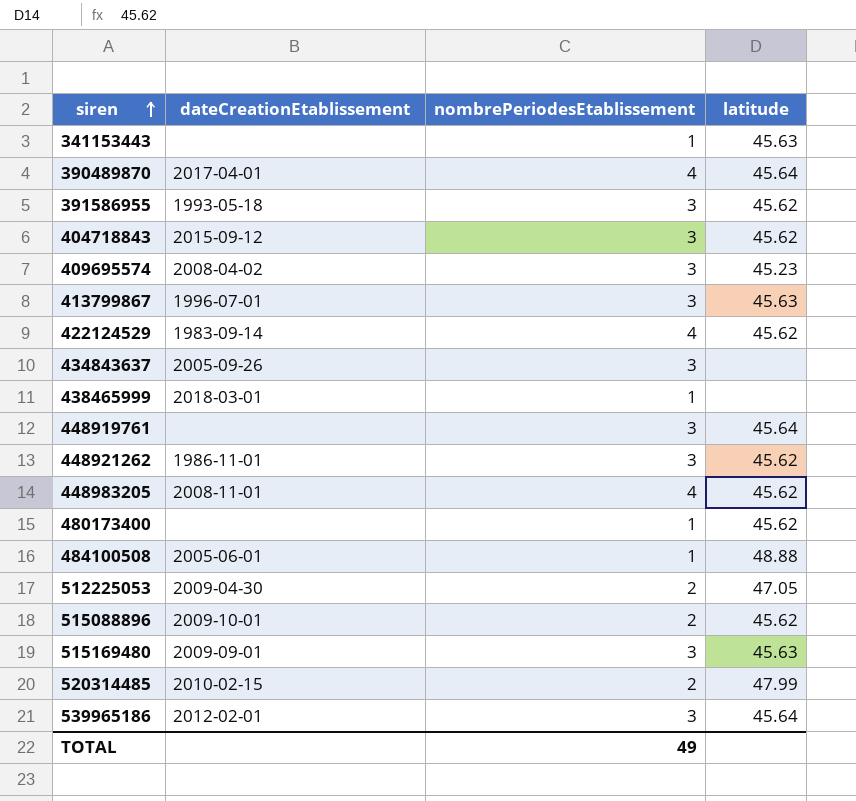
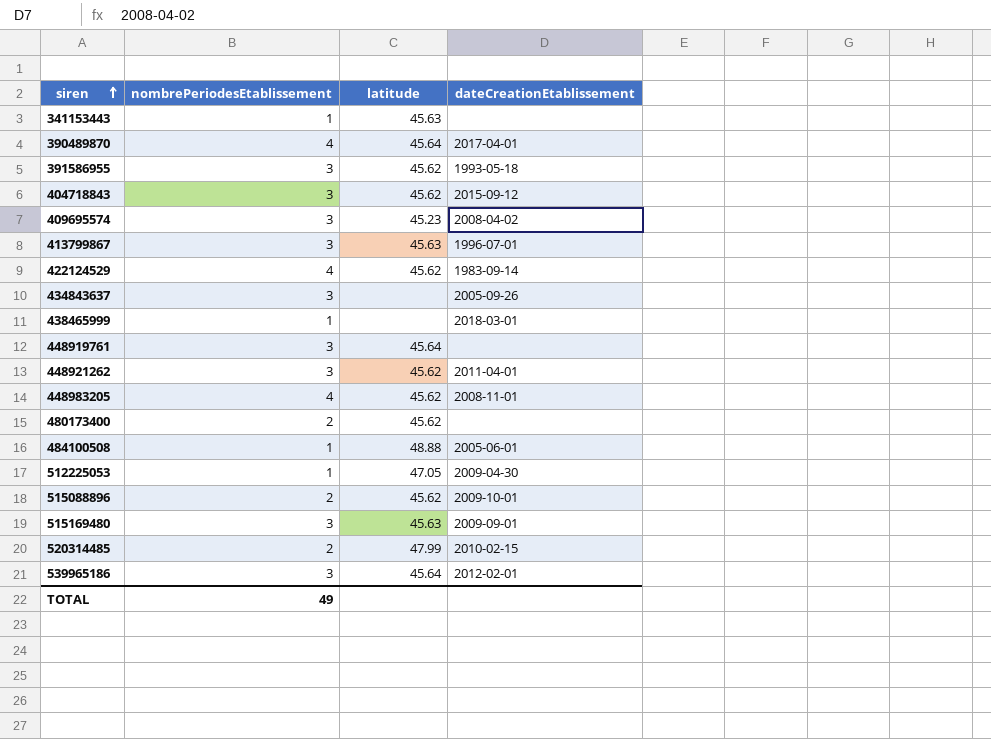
column dateCreationEtablissement | position: 2 -> 4
448921262 | dateCreationEtablissement: 1986-11-01 -> 2011-04-01
480173400 | nombrePeriodesEtablissement: 1 -> 2
512225053 | nombrePeriodesEtablissement: 2 -> 1

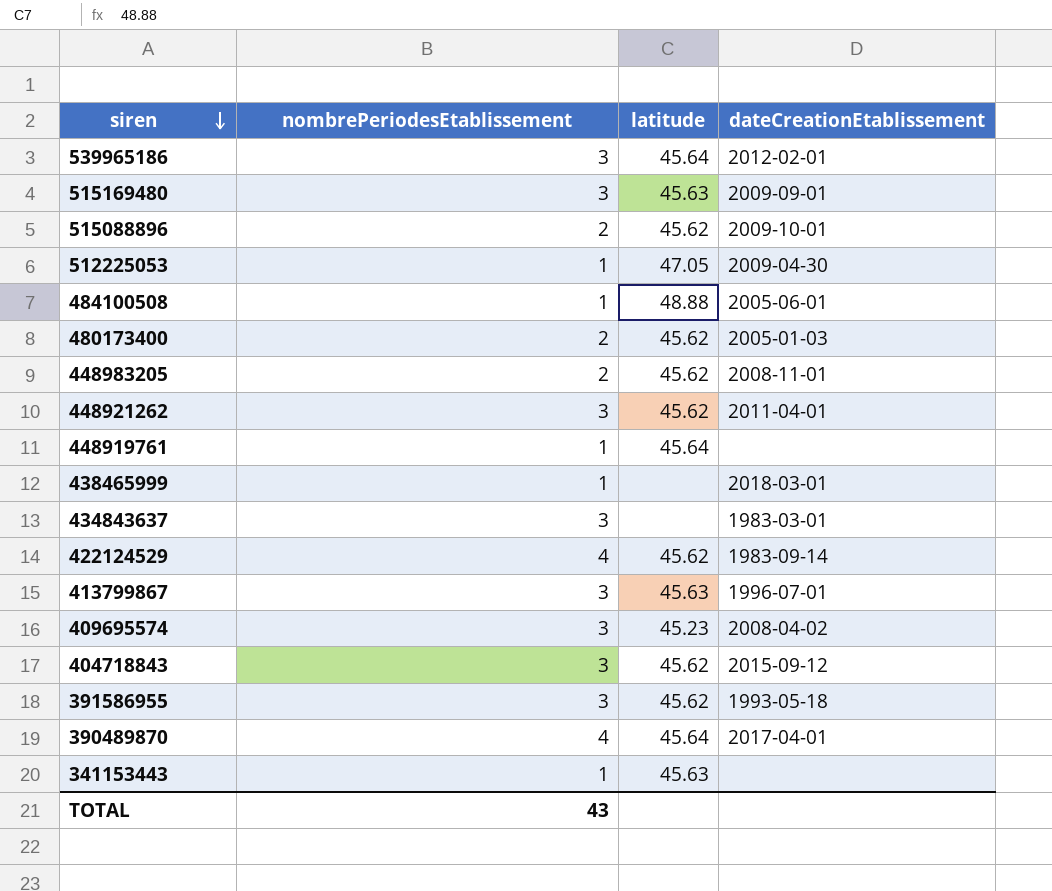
row order: siren ascending -> siren descending
row 520314485: 2 | 47.99 | 2010-02-15 -> none
480173400 | dateCreationEtablissement: none -> 2005-01-03
448983205 | nombrePeriodesEtablissement: 4 -> 2
448919761 | nombrePeriodesEtablissement: 3 -> 1
434843637 | dateCreationEtablissement: 2005-09-26 -> 1983-03-01
TOTAL | nombrePeriodesEtablissement: 49 -> 43

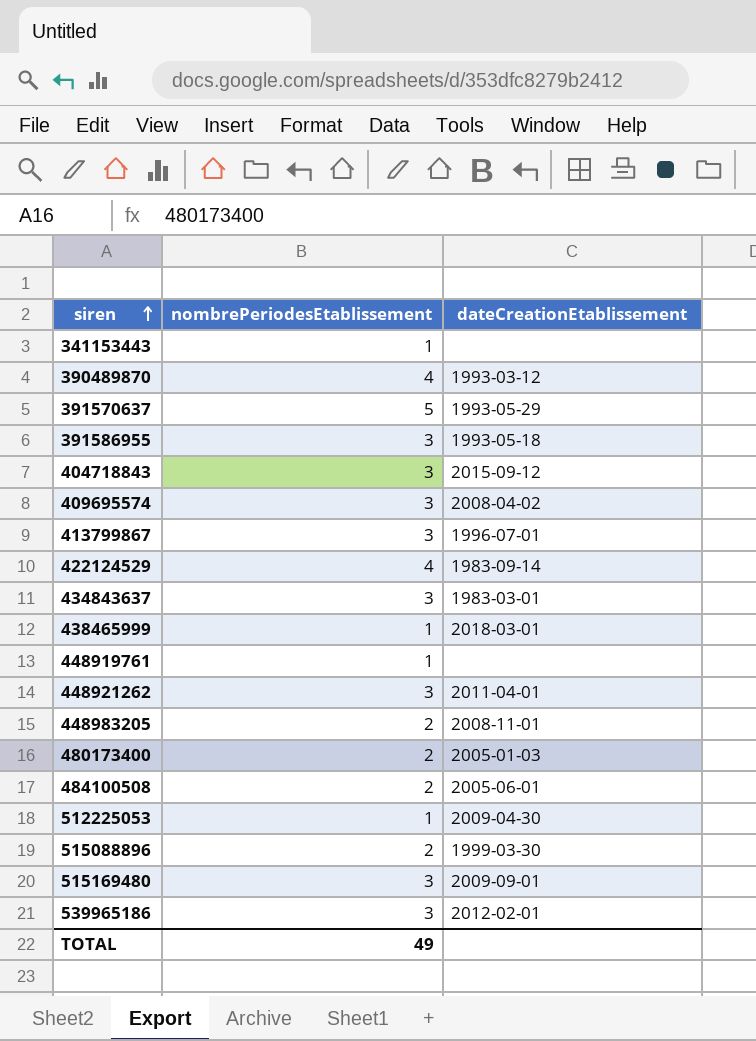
row order: siren descending -> siren ascending
column latitude | position: 3 -> none
390489870 | dateCreationEtablissement: 2017-04-01 -> 1993-03-12
row 391570637: none -> 5 | 1993-05-29
484100508 | nombrePeriodesEtablissement: 1 -> 2
515088896 | dateCreationEtablissement: 2009-10-01 -> 1999-03-30
TOTAL | nombrePeriodesEtablissement: 43 -> 49

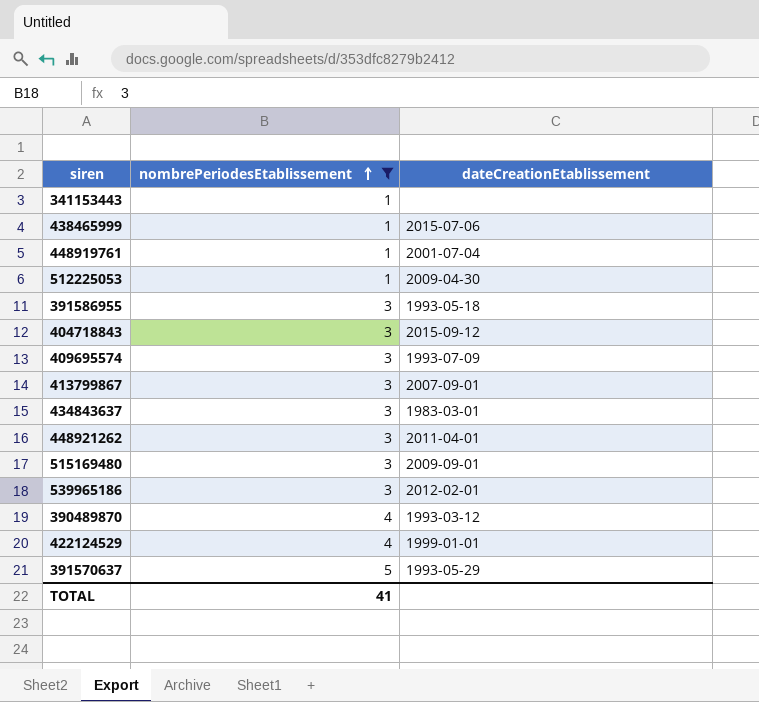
filter: none -> nombrePeriodesEtablissement != 2
row order: siren ascending -> nombrePeriodesEtablissement ascending
438465999 | dateCreationEtablissement: 2018-03-01 -> 2015-07-06
448919761 | dateCreationEtablissement: none -> 2001-07-04
409695574 | dateCreationEtablissement: 2008-04-02 -> 1993-07-09
413799867 | dateCreationEtablissement: 1996-07-01 -> 2007-09-01
422124529 | dateCreationEtablissement: 1983-09-14 -> 1999-01-01
TOTAL | nombrePeriodesEtablissement: 49 -> 41

